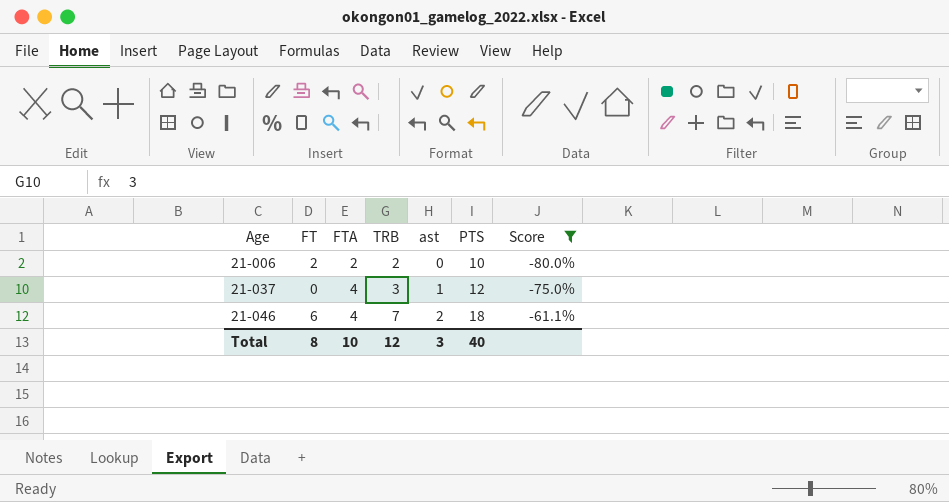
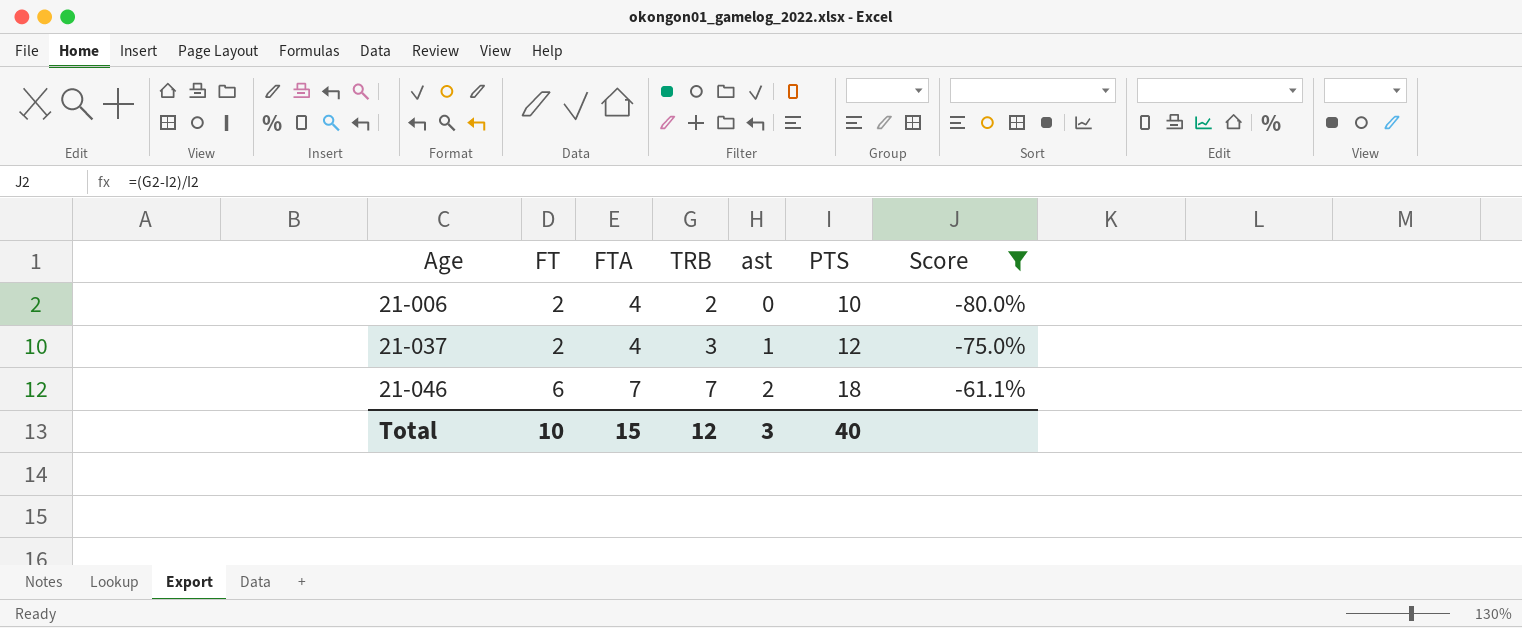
21-006 | FTA: 2 -> 4
21-037 | FT: 0 -> 2
21-046 | FTA: 4 -> 7
Total | FT: 8 -> 10
Total | FTA: 10 -> 15

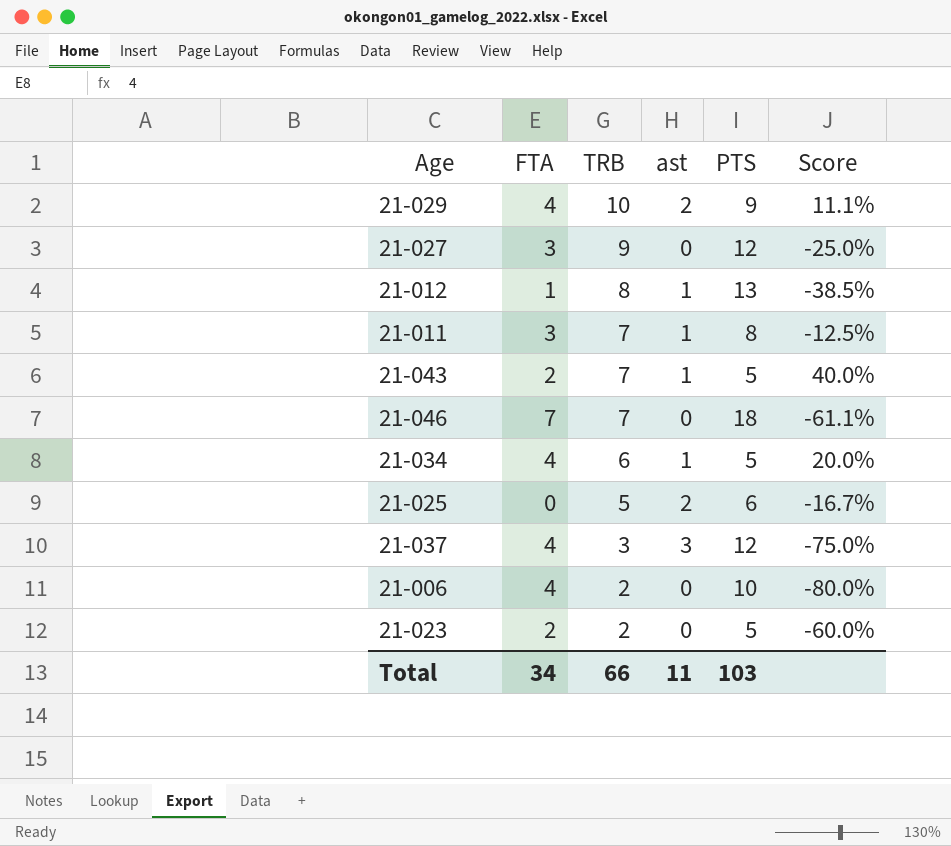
filter: Score <= -61.1% -> none
row order: Age ascending -> TRB descending
column FT | position: 2 -> none
21-046 | ast: 2 -> 0
21-037 | ast: 1 -> 3
Total | FTA: 15 -> 34
Total | TRB: 12 -> 66
Total | ast: 3 -> 11
Total | PTS: 40 -> 103

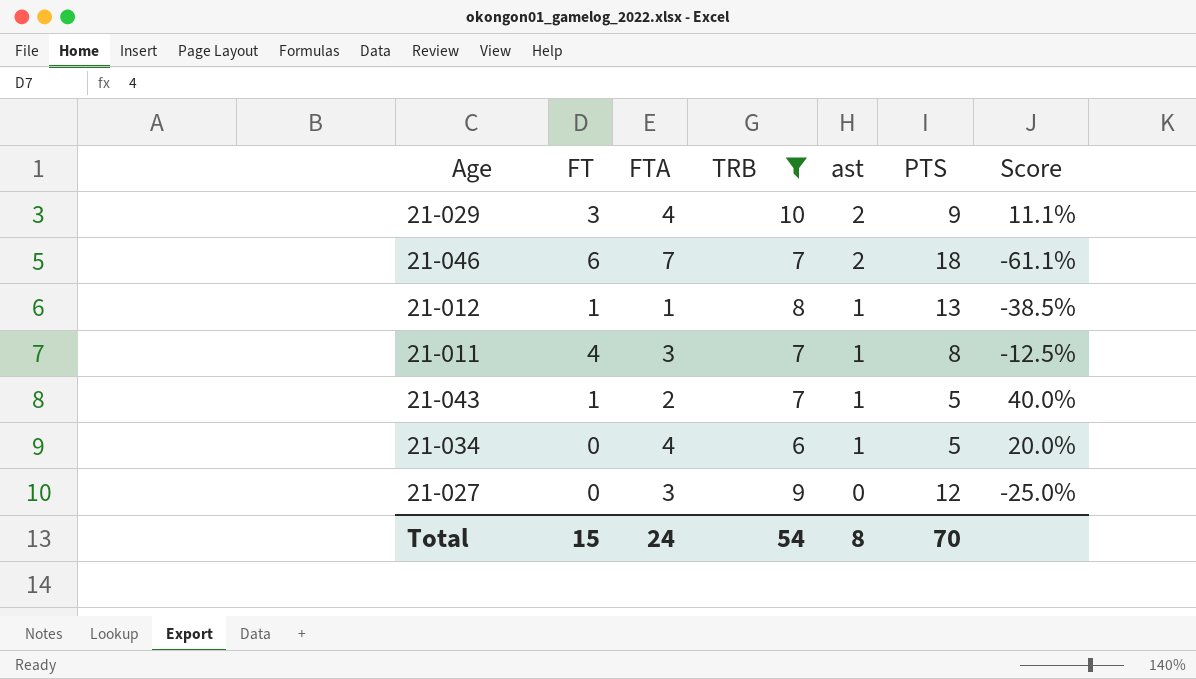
filter: none -> TRB >= 6
row order: TRB descending -> ast descending
column FT | position: none -> 2
21-046 | ast: 0 -> 2
Total | FTA: 34 -> 24
Total | TRB: 66 -> 54
Total | ast: 11 -> 8
Total | PTS: 103 -> 70

